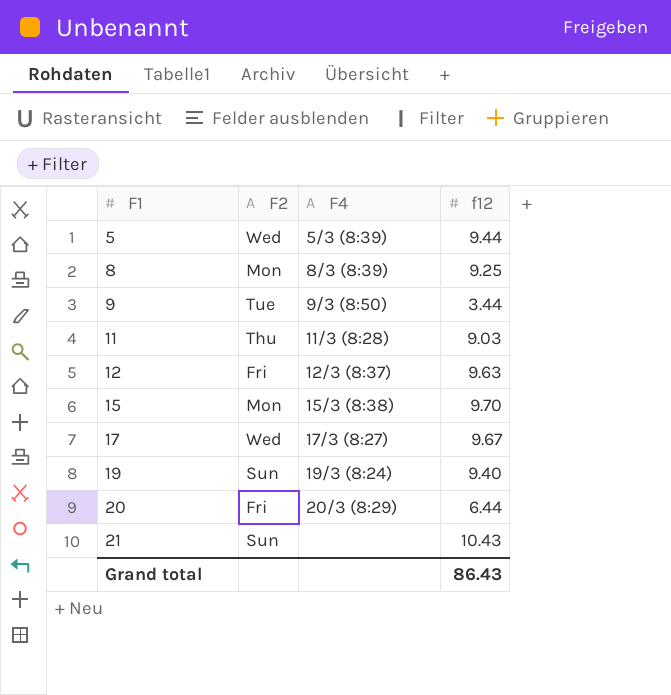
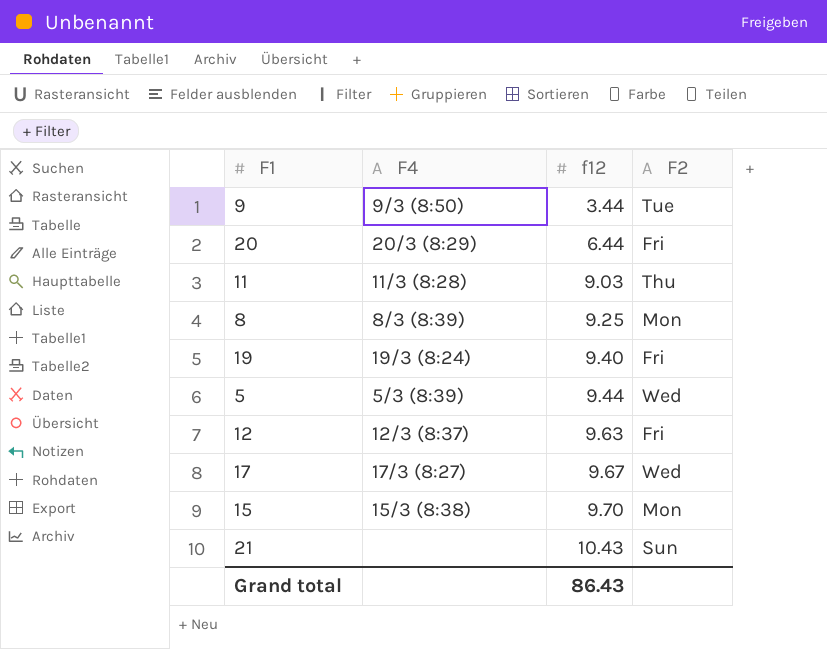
row order: F1 ascending -> f12 ascending
column F2 | position: 2 -> 4
19 | F2: Sun -> Fri

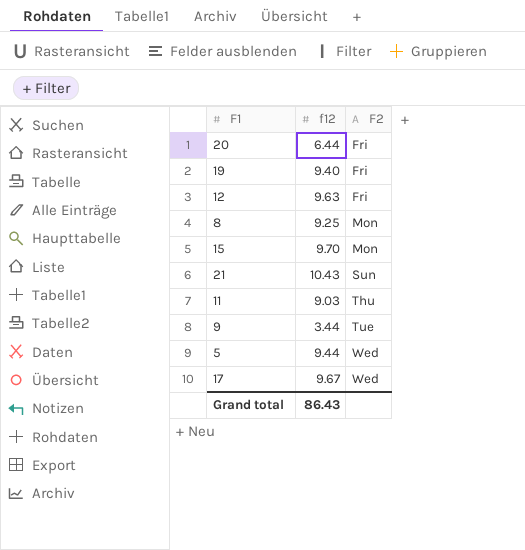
row order: f12 ascending -> F2 ascending
column F4 | position: 2 -> none

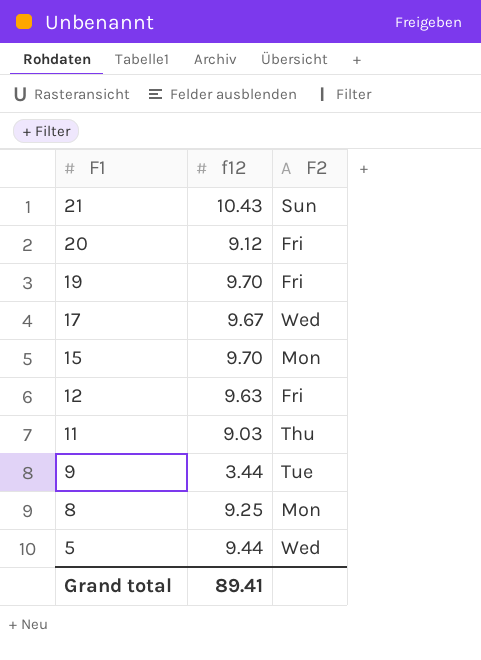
row order: F2 ascending -> F1 descending
20 | f12: 6.44 -> 9.12
19 | f12: 9.40 -> 9.70
Grand total | f12: 86.43 -> 89.41

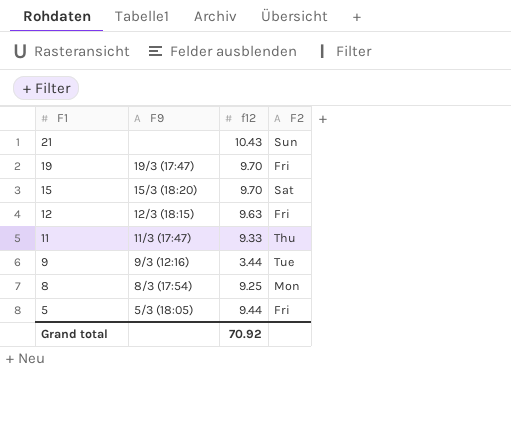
column F9 | position: none -> 2
row 20: 9.12 | Fri -> none
row 17: 9.67 | Wed -> none
15 | F2: Mon -> Sat
11 | f12: 9.03 -> 9.33
5 | F2: Wed -> Fri
Grand total | f12: 89.41 -> 70.92

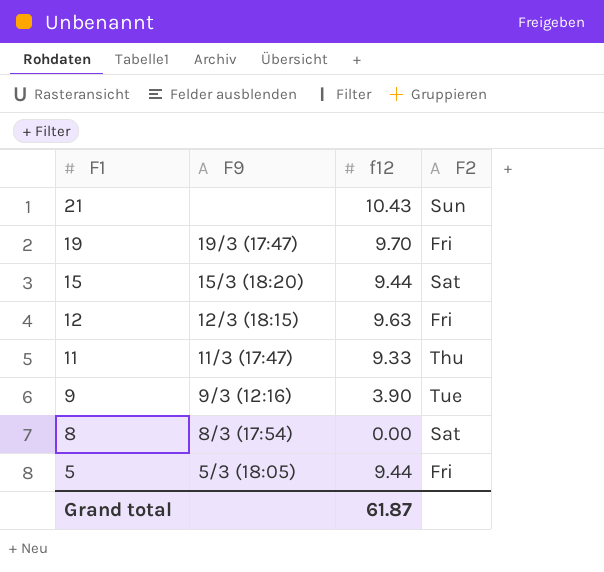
15 | f12: 9.70 -> 9.44
9 | f12: 3.44 -> 3.90
8 | f12: 9.25 -> 0.00
8 | F2: Mon -> Sat
Grand total | f12: 70.92 -> 61.87

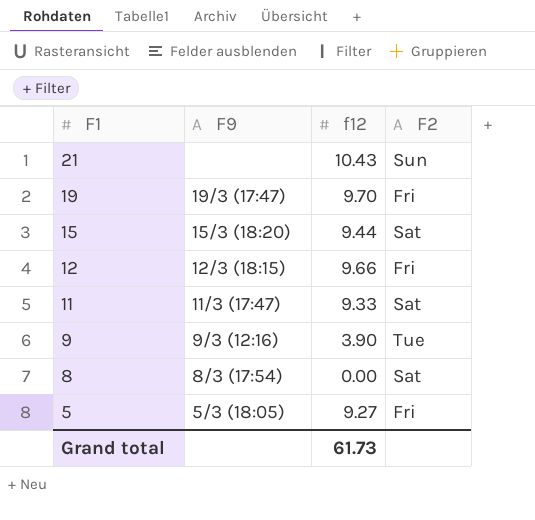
12 | f12: 9.63 -> 9.66
11 | F2: Thu -> Sat
5 | f12: 9.44 -> 9.27
Grand total | f12: 61.87 -> 61.73

